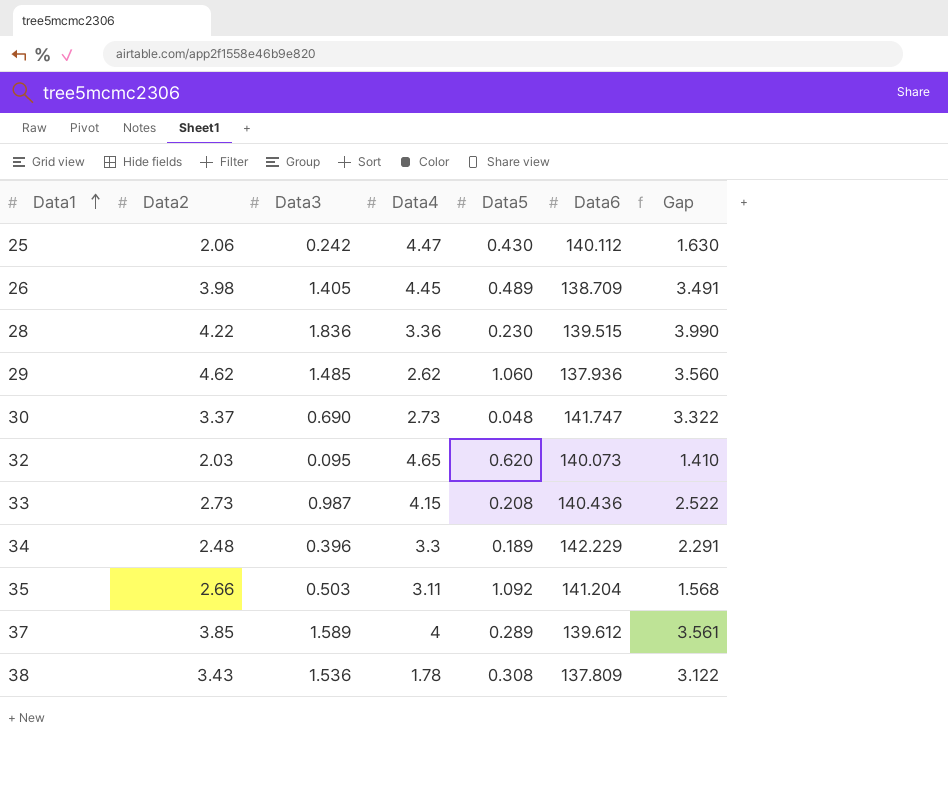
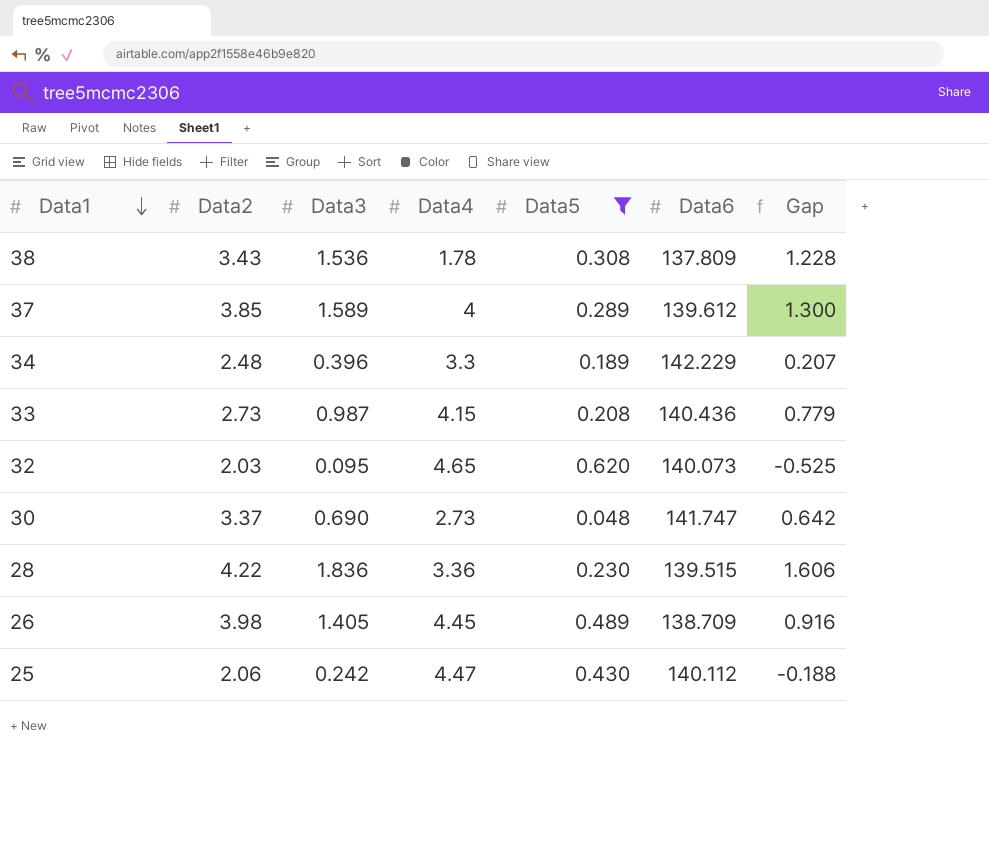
filter: none -> Data5 <= 0.620
row order: Data1 ascending -> Data1 descending
column Gap | formula: [Data2] - [Data5] -> [Data3] - [Data5]

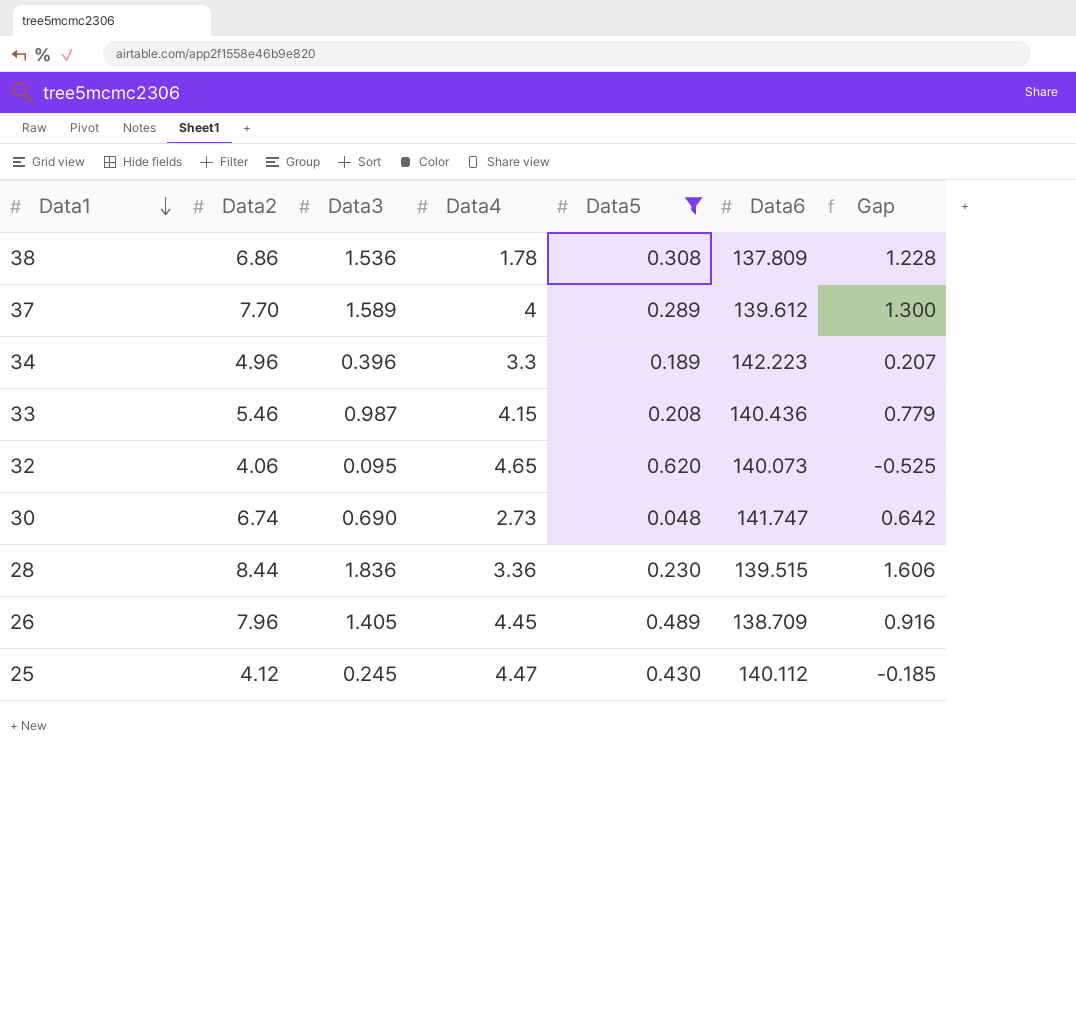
38 | Data2: 3.43 -> 6.86
37 | Data2: 3.85 -> 7.70
34 | Data2: 2.48 -> 4.96
34 | Data6: 142.229 -> 142.223
33 | Data2: 2.73 -> 5.46
32 | Data2: 2.03 -> 4.06
30 | Data2: 3.37 -> 6.74
28 | Data2: 4.22 -> 8.44
26 | Data2: 3.98 -> 7.96
25 | Data2: 2.06 -> 4.12
25 | Data3: 0.242 -> 0.245
25 | Gap: -0.188 -> -0.185

